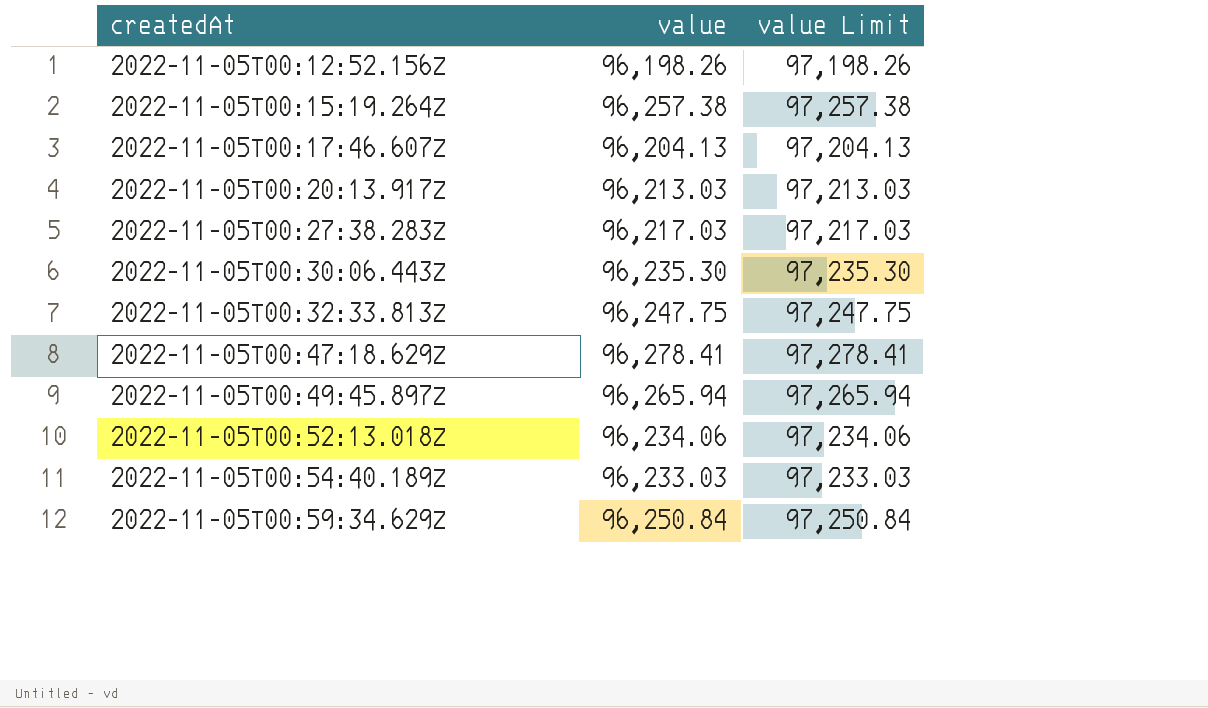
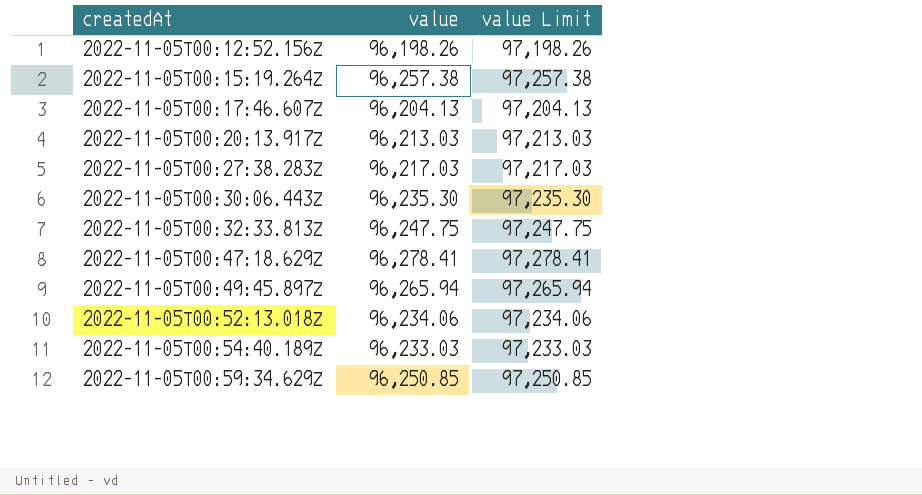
2022-11-05T00:59:34.629Z | value: 96,250.84 -> 96,250.85
2022-11-05T00:59:34.629Z | value Limit: 97,250.84 -> 97,250.85

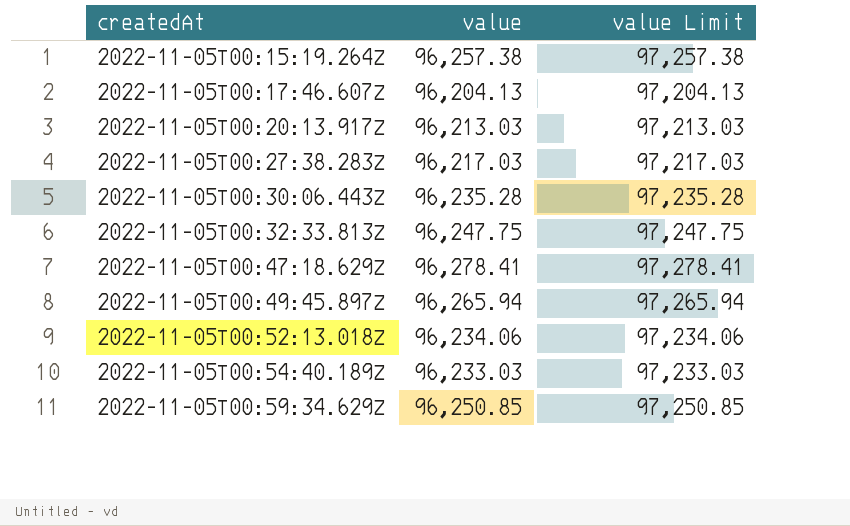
row 2022-11-05T00:12:52.156Z: 96,198.26 | 97,198.26 -> none
2022-11-05T00:30:06.443Z | value: 96,235.30 -> 96,235.28
2022-11-05T00:30:06.443Z | value Limit: 97,235.30 -> 97,235.28

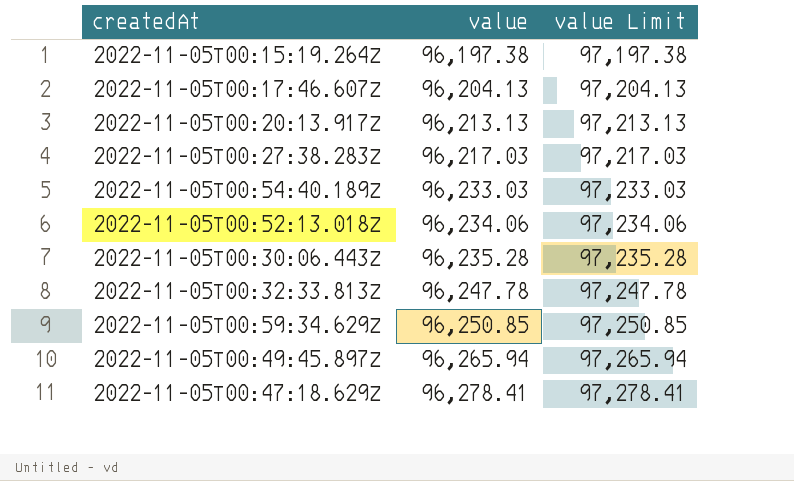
row order: createdAt ascending -> value ascending
2022-11-05T00:15:19.264Z | value: 96,257.38 -> 96,197.38
2022-11-05T00:15:19.264Z | value Limit: 97,257.38 -> 97,197.38
2022-11-05T00:20:13.917Z | value: 96,213.03 -> 96,213.13
2022-11-05T00:20:13.917Z | value Limit: 97,213.03 -> 97,213.13
2022-11-05T00:32:33.813Z | value: 96,247.75 -> 96,247.78
2022-11-05T00:32:33.813Z | value Limit: 97,247.75 -> 97,247.78

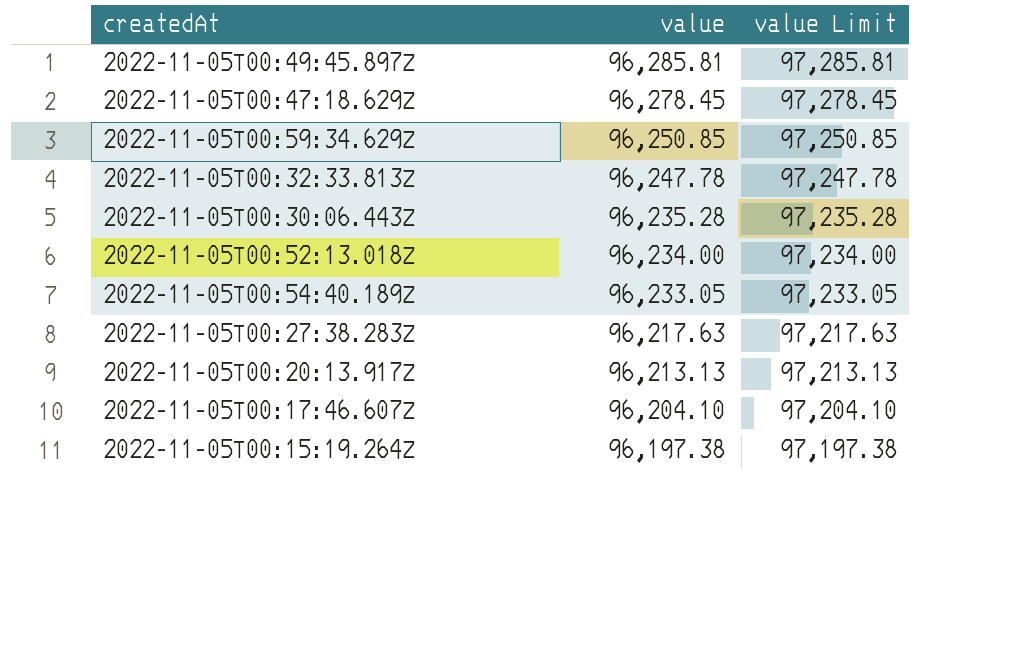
row order: value ascending -> value descending
2022-11-05T00:49:45.897Z | value: 96,265.94 -> 96,285.81
2022-11-05T00:49:45.897Z | value Limit: 97,265.94 -> 97,285.81
2022-11-05T00:47:18.629Z | value: 96,278.41 -> 96,278.45
2022-11-05T00:47:18.629Z | value Limit: 97,278.41 -> 97,278.45
2022-11-05T00:52:13.018Z | value: 96,234.06 -> 96,234.00
2022-11-05T00:52:13.018Z | value Limit: 97,234.06 -> 97,234.00
2022-11-05T00:54:40.189Z | value: 96,233.03 -> 96,233.05
2022-11-05T00:54:40.189Z | value Limit: 97,233.03 -> 97,233.05
2022-11-05T00:27:38.283Z | value: 96,217.03 -> 96,217.63
2022-11-05T00:27:38.283Z | value Limit: 97,217.03 -> 97,217.63
2022-11-05T00:17:46.607Z | value: 96,204.13 -> 96,204.10
2022-11-05T00:17:46.607Z | value Limit: 97,204.13 -> 97,204.10

